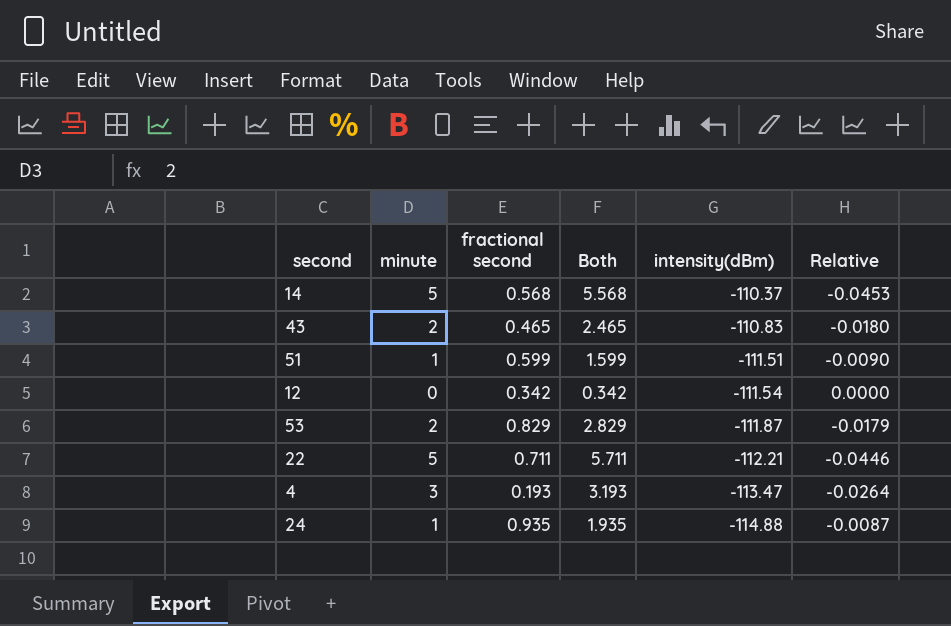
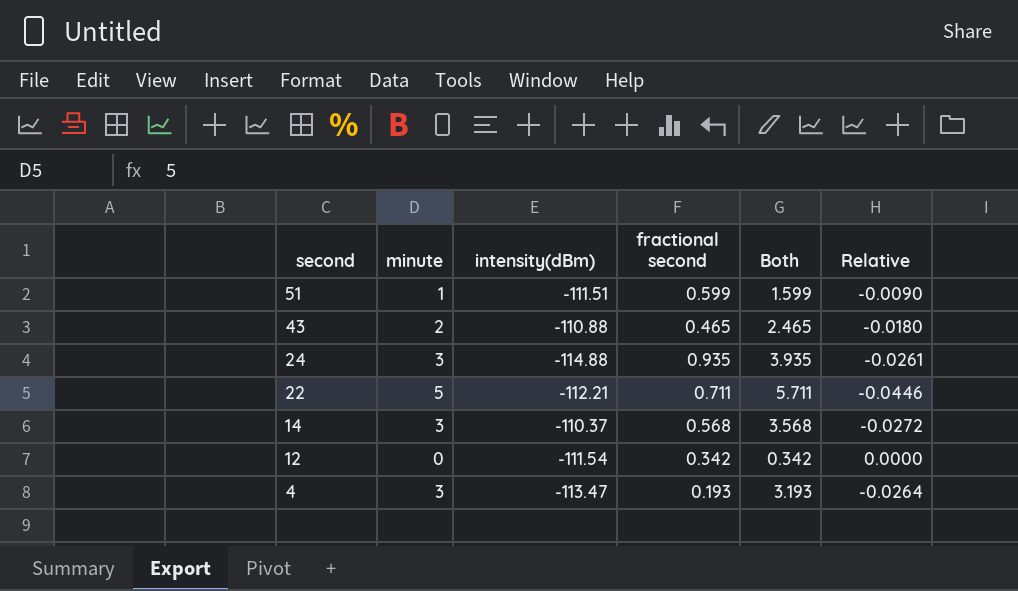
row order: intensity(dBm) descending -> second descending
column intensity(dBm) | position: 5 -> 3
row 53: 2 | 0.829 | 2.829 | -111.87 | -0.0179 -> none
43 | intensity(dBm): -110.83 -> -110.88
24 | minute: 1 -> 3
24 | Both: 1.935 -> 3.935
24 | Relative: -0.0087 -> -0.0261
14 | minute: 5 -> 3
14 | Both: 5.568 -> 3.568
14 | Relative: -0.0453 -> -0.0272

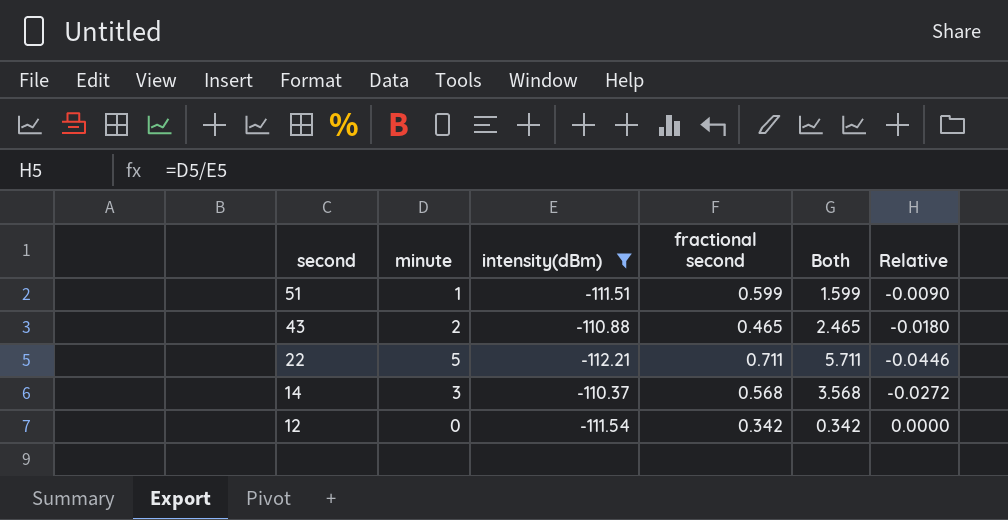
filter: none -> intensity(dBm) >= -112.21

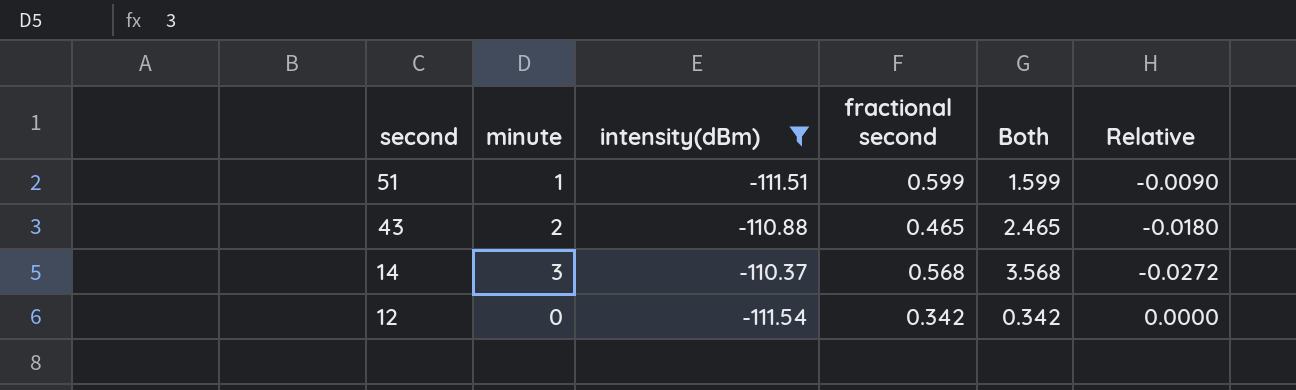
row 22: 5 | -112.21 | 0.711 | 5.711 | -0.0446 -> none

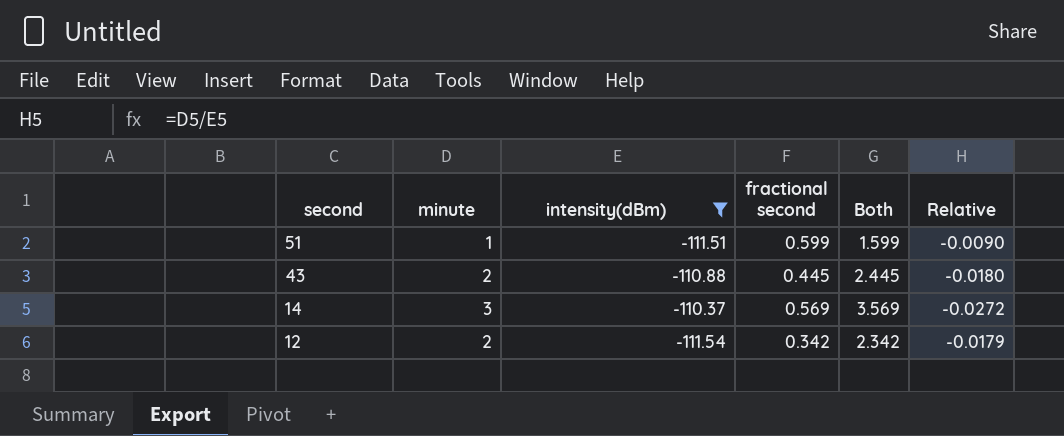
43 | fractional second: 0.465 -> 0.445
43 | Both: 2.465 -> 2.445
14 | fractional second: 0.568 -> 0.569
14 | Both: 3.568 -> 3.569
12 | minute: 0 -> 2
12 | Both: 0.342 -> 2.342
12 | Relative: 0.0000 -> -0.0179

